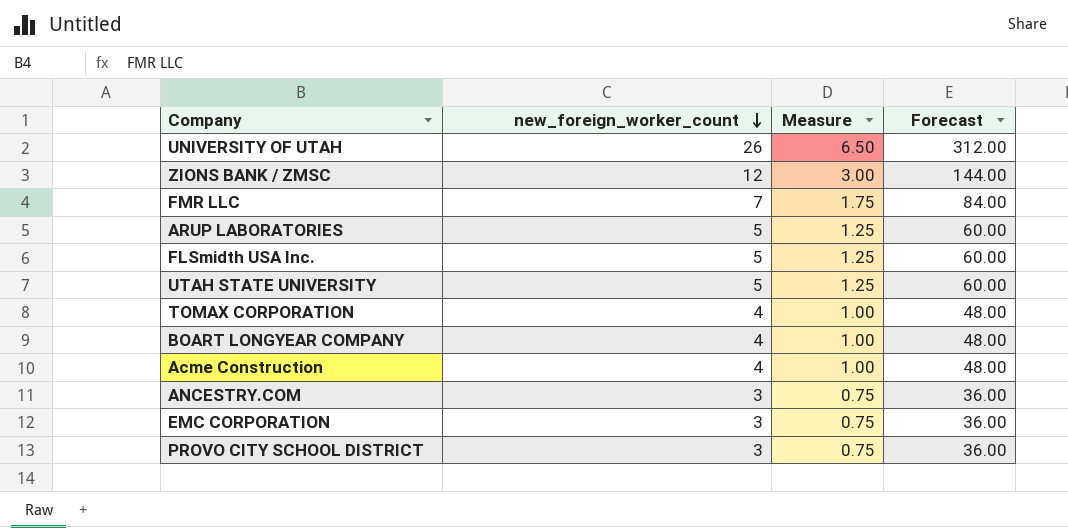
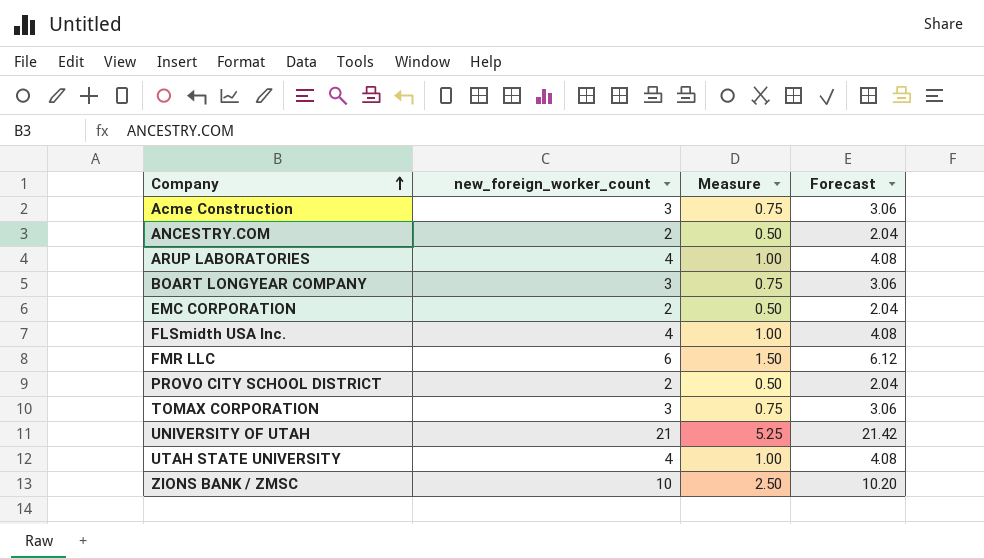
row order: new_foreign_worker_count descending -> Company ascending
column Forecast | formula: [new_foreign_worker_count] * 12 -> [new_foreign_worker_count] * 1.02
Acme Construction | new_foreign_worker_count: 4 -> 3
Acme Construction | Measure: 1.00 -> 0.75
ANCESTRY.COM | new_foreign_worker_count: 3 -> 2
ANCESTRY.COM | Measure: 0.75 -> 0.50
ARUP LABORATORIES | new_foreign_worker_count: 5 -> 4
ARUP LABORATORIES | Measure: 1.25 -> 1.00
BOART LONGYEAR COMPANY | new_foreign_worker_count: 4 -> 3
BOART LONGYEAR COMPANY | Measure: 1.00 -> 0.75
EMC CORPORATION | new_foreign_worker_count: 3 -> 2
EMC CORPORATION | Measure: 0.75 -> 0.50
FLSmidth USA Inc. | new_foreign_worker_count: 5 -> 4
FLSmidth USA Inc. | Measure: 1.25 -> 1.00
FMR LLC | new_foreign_worker_count: 7 -> 6
FMR LLC | Measure: 1.75 -> 1.50
PROVO CITY SCHOOL DISTRICT | new_foreign_worker_count: 3 -> 2
PROVO CITY SCHOOL DISTRICT | Measure: 0.75 -> 0.50
TOMAX CORPORATION | new_foreign_worker_count: 4 -> 3
TOMAX CORPORATION | Measure: 1.00 -> 0.75
UNIVERSITY OF UTAH | new_foreign_worker_count: 26 -> 21
UNIVERSITY OF UTAH | Measure: 6.50 -> 5.25
UTAH STATE UNIVERSITY | new_foreign_worker_count: 5 -> 4
UTAH STATE UNIVERSITY | Measure: 1.25 -> 1.00
ZIONS BANK / ZMSC | new_foreign_worker_count: 12 -> 10
ZIONS BANK / ZMSC | Measure: 3.00 -> 2.50

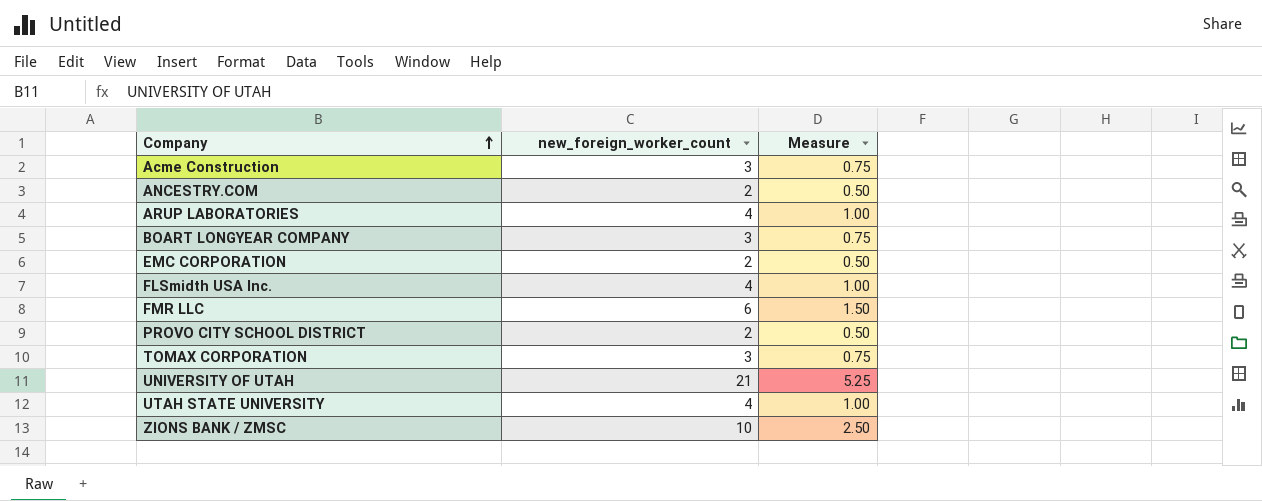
column Forecast | formula: [new_foreign_worker_count] * 1.02 -> none

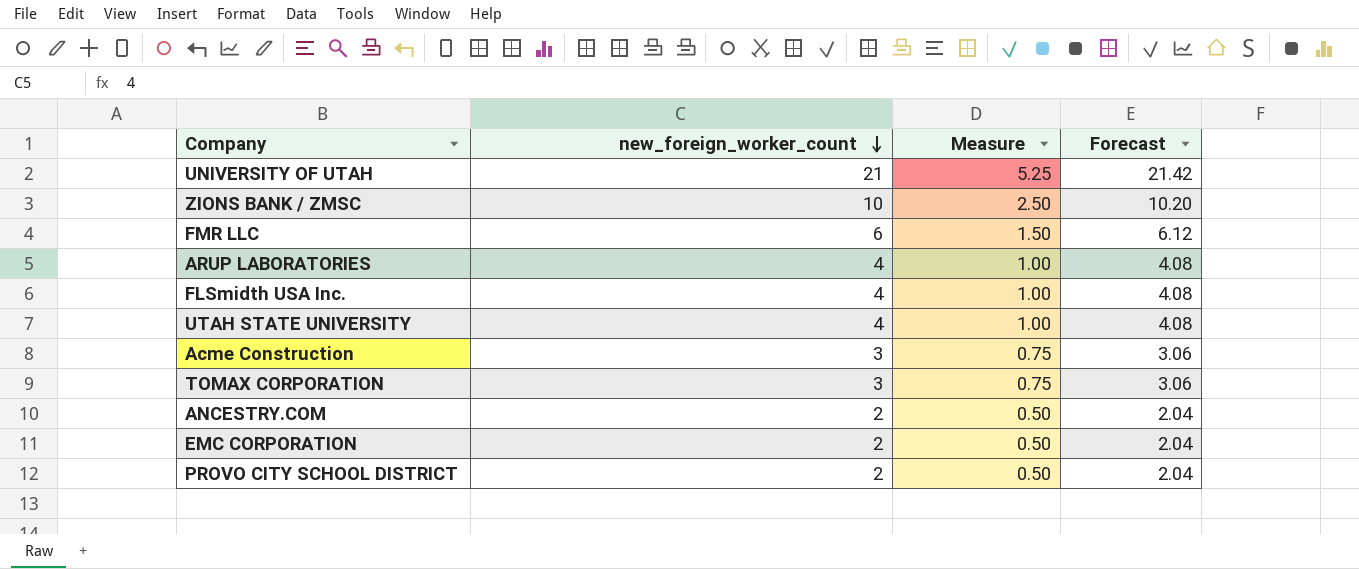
row order: Company ascending -> new_foreign_worker_count descending
column Forecast | formula: none -> [new_foreign_worker_count] * 1.02
row BOART LONGYEAR COMPANY: 3 | 0.75 -> none

